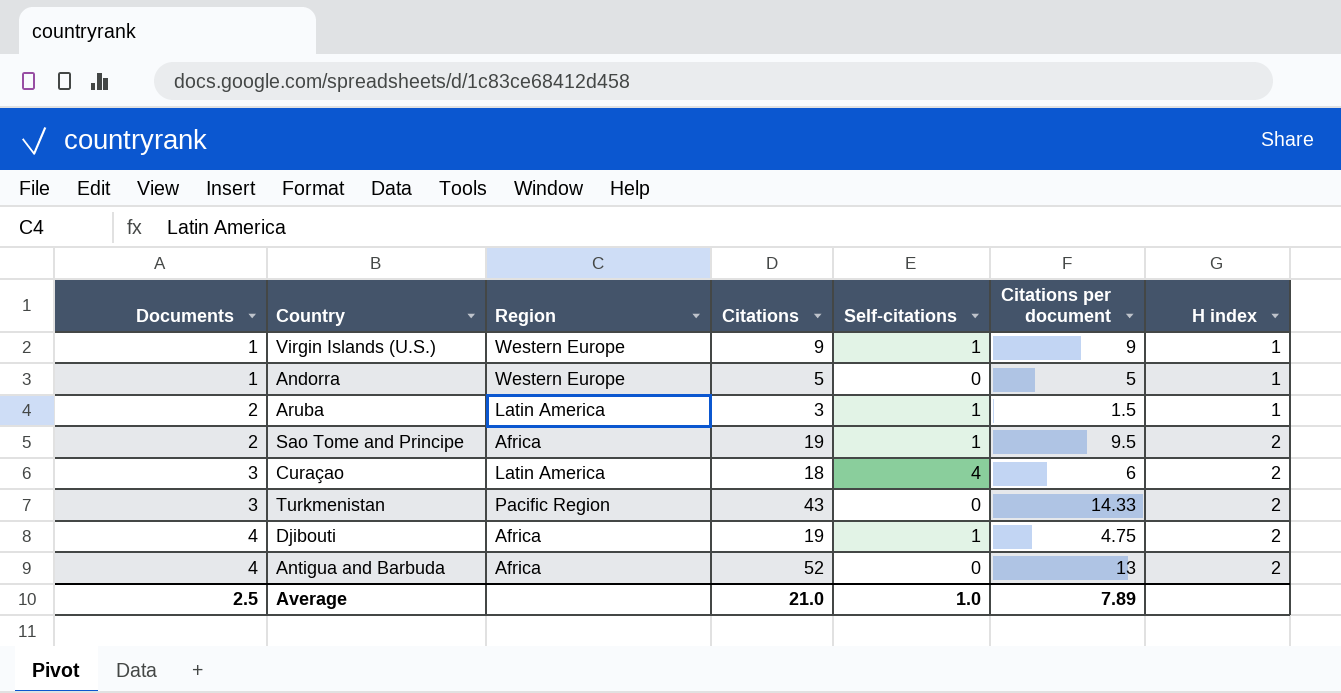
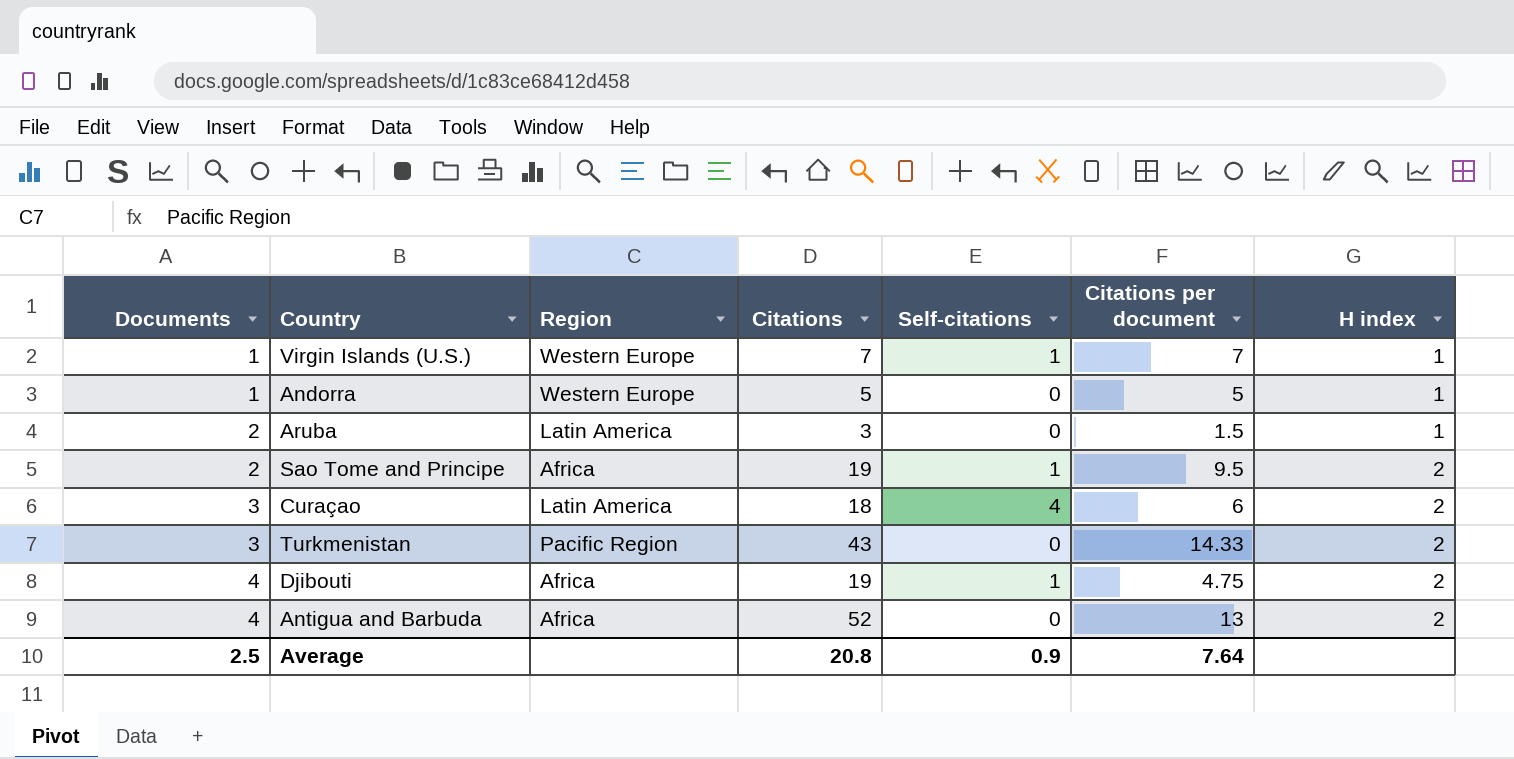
Virgin Islands (U.S.) | Citations: 9 -> 7
Virgin Islands (U.S.) | Citations per document: 9 -> 7
Aruba | Self-citations: 1 -> 0
Average | Citations: 21.0 -> 20.8
Average | Self-citations: 1.0 -> 0.9
Average | Citations per document: 7.89 -> 7.64

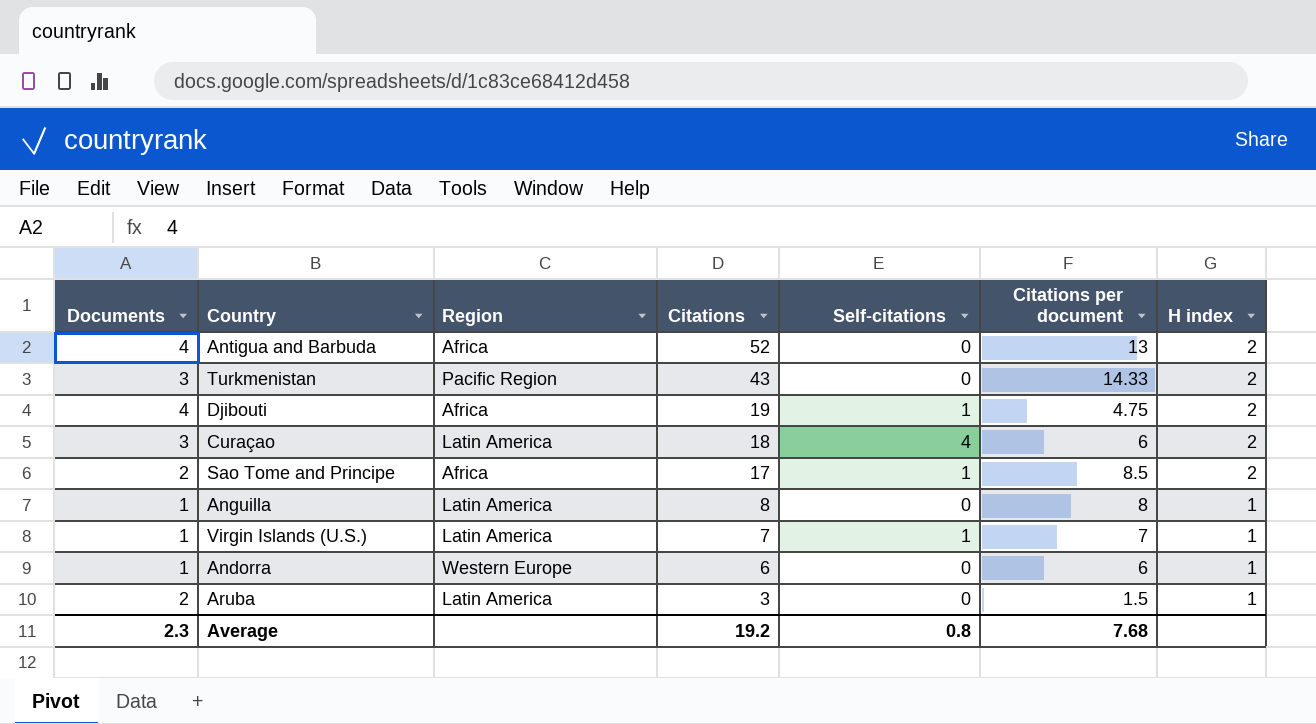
row order: Documents ascending -> Citations descending
Sao Tome and Principe | Citations: 19 -> 17
Sao Tome and Principe | Citations per document: 9.5 -> 8.5
row Anguilla: none -> 1 | Latin America | 8 | 0 | 8 | 1
Virgin Islands (U.S.) | Region: Western Europe -> Latin America
Andorra | Citations: 5 -> 6
Andorra | Citations per document: 5 -> 6
Average | Documents: 2.5 -> 2.3
Average | Citations: 20.8 -> 19.2
Average | Self-citations: 0.9 -> 0.8
Average | Citations per document: 7.64 -> 7.68

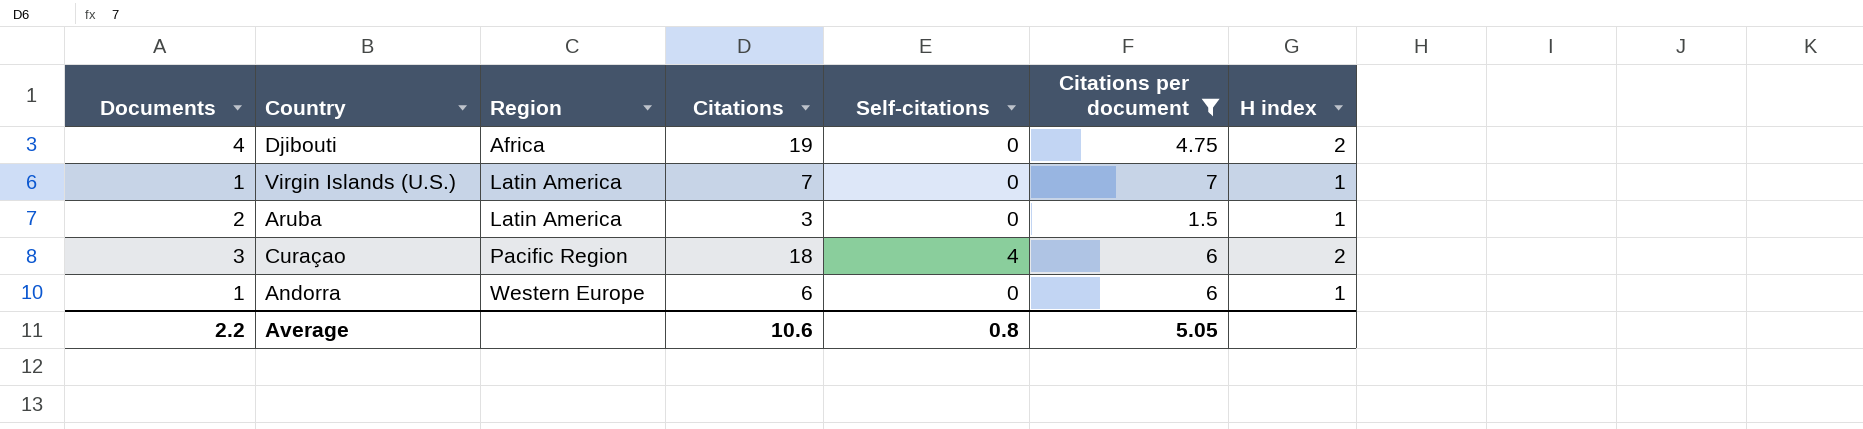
filter: none -> Citations per document <= 7
row order: Citations descending -> Region ascending
Djibouti | Self-citations: 1 -> 0
Virgin Islands (U.S.) | Self-citations: 1 -> 0
Curaçao | Region: Latin America -> Pacific Region
Average | Documents: 2.3 -> 2.2
Average | Citations: 19.2 -> 10.6
Average | Citations per document: 7.68 -> 5.05

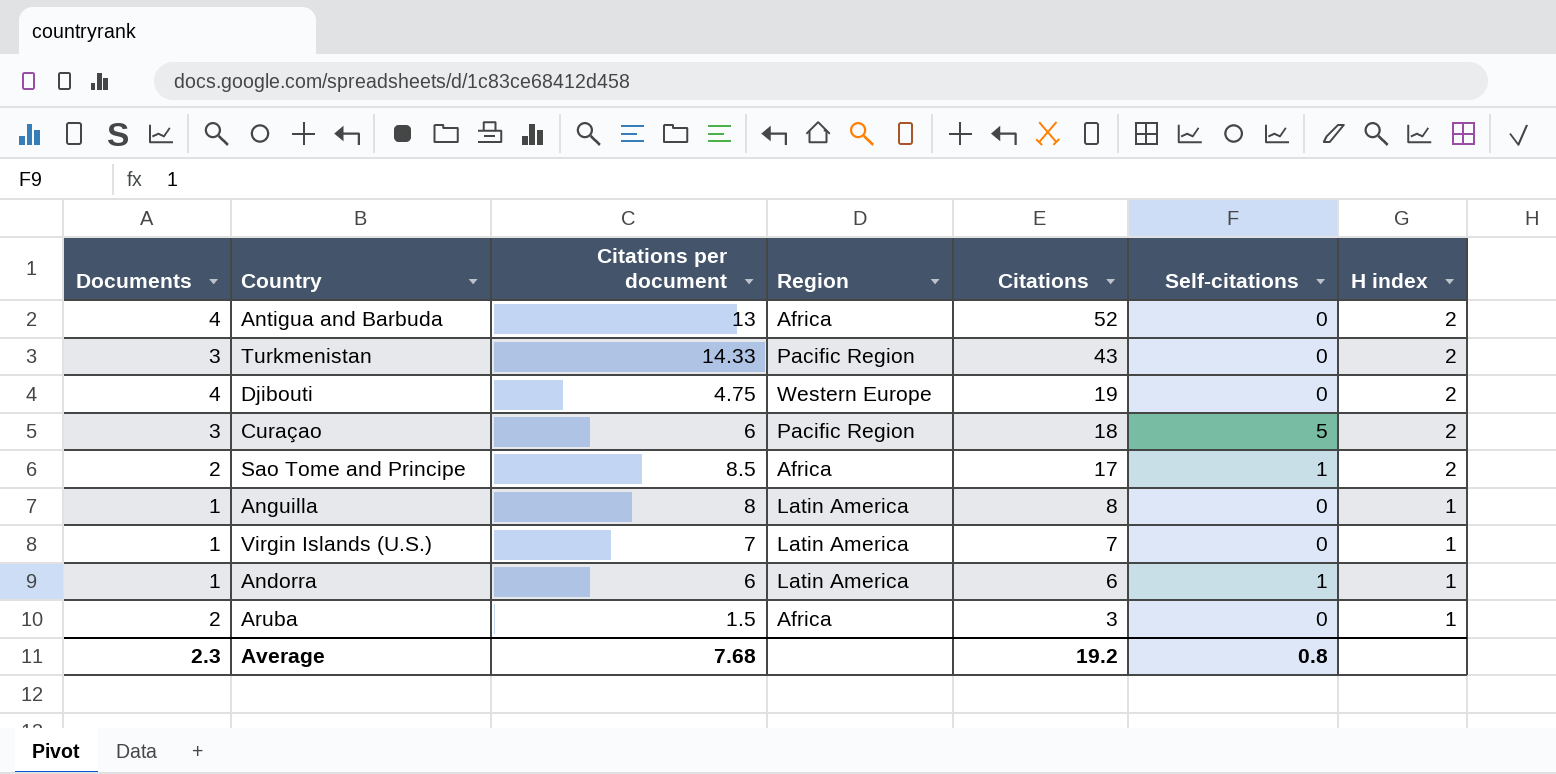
filter: Citations per document <= 7 -> none
row order: Region ascending -> Citations descending
column Citations per document | position: 6 -> 3
Djibouti | Region: Africa -> Western Europe
Curaçao | Self-citations: 4 -> 5
Andorra | Region: Western Europe -> Latin America
Andorra | Self-citations: 0 -> 1
Aruba | Region: Latin America -> Africa
Average | Documents: 2.2 -> 2.3
Average | Citations per document: 5.05 -> 7.68
Average | Citations: 10.6 -> 19.2

